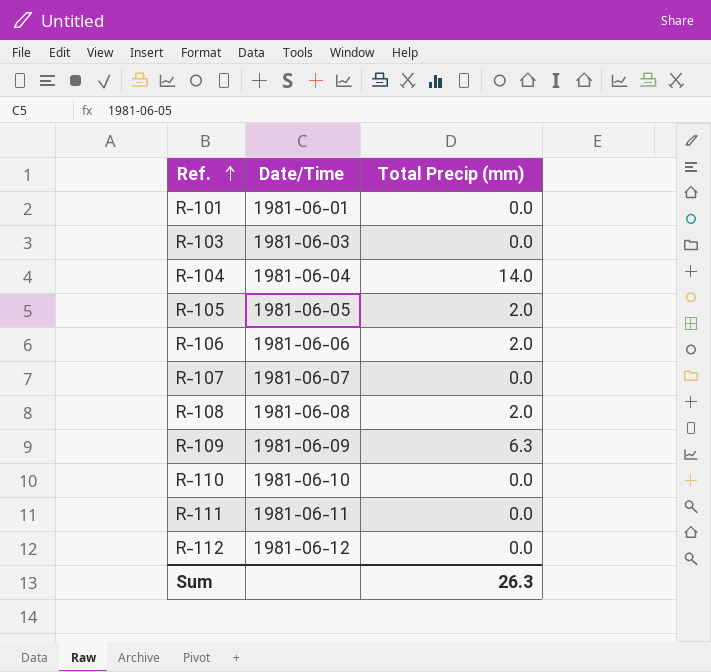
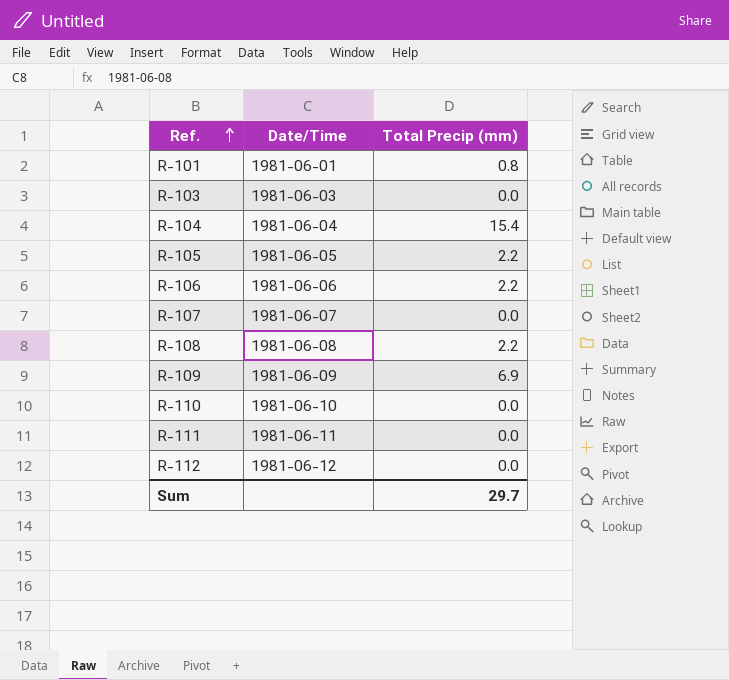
R-101 | Total Precip (mm): 0.0 -> 0.8
R-104 | Total Precip (mm): 14.0 -> 15.4
R-105 | Total Precip (mm): 2.0 -> 2.2
R-106 | Total Precip (mm): 2.0 -> 2.2
R-108 | Total Precip (mm): 2.0 -> 2.2
R-109 | Total Precip (mm): 6.3 -> 6.9
Sum | Total Precip (mm): 26.3 -> 29.7

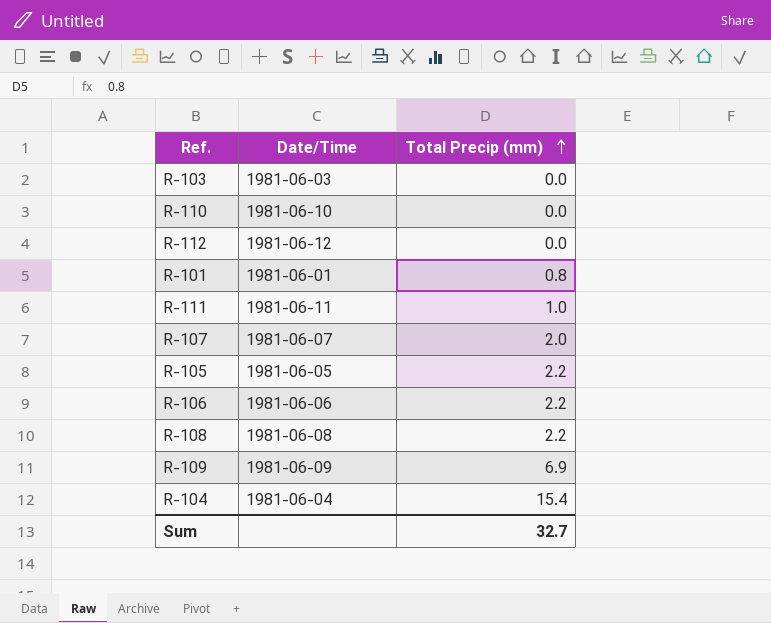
row order: Ref. ascending -> Total Precip (mm) ascending
R-111 | Total Precip (mm): 0.0 -> 1.0
R-107 | Total Precip (mm): 0.0 -> 2.0
Sum | Total Precip (mm): 29.7 -> 32.7

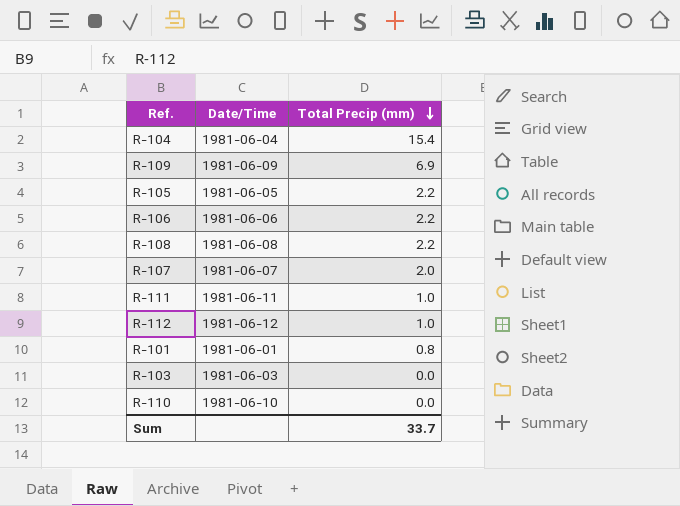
row order: Total Precip (mm) ascending -> Total Precip (mm) descending
R-112 | Total Precip (mm): 0.0 -> 1.0
Sum | Total Precip (mm): 32.7 -> 33.7

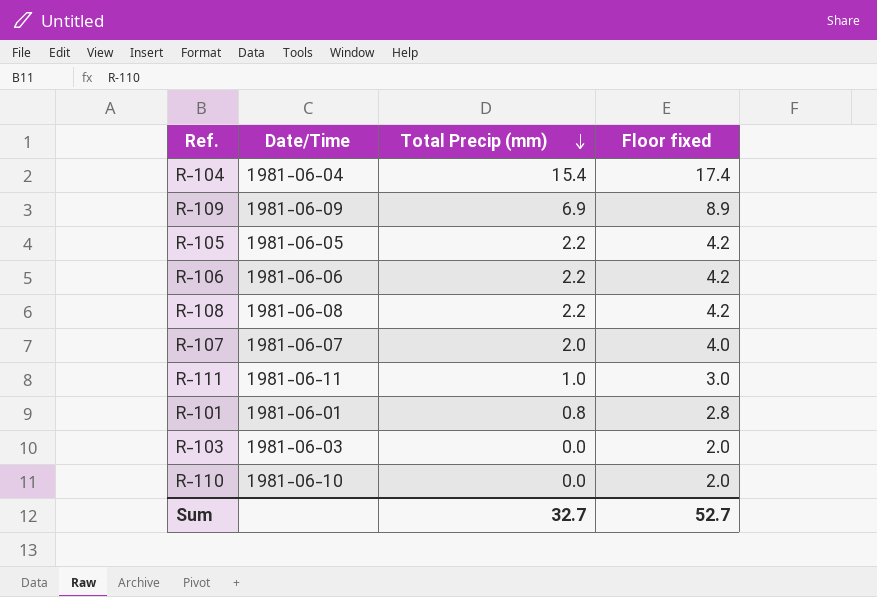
column Floor fixed | formula: none -> [Total Precip (mm)] + 2
row R-112: 1981-06-12 | 1.0 -> none
Sum | Total Precip (mm): 33.7 -> 32.7

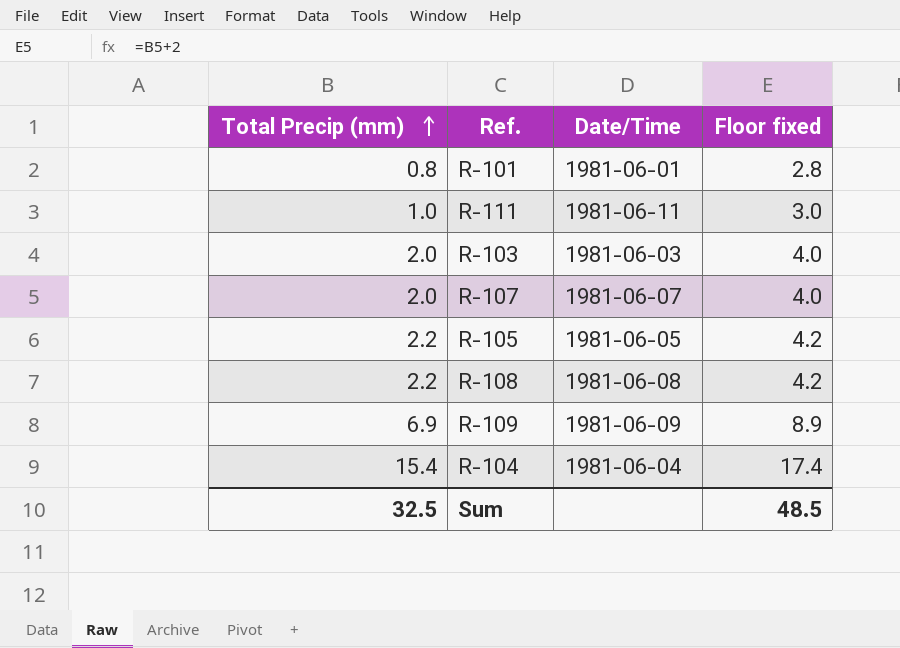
row order: Total Precip (mm) descending -> Total Precip (mm) ascending
column Total Precip (mm) | position: 3 -> 1
row R-106: 1981-06-06 | 2.2 | 4.2 -> none
row R-110: 1981-06-10 | 0.0 | 2.0 -> none
R-103 | Total Precip (mm): 0.0 -> 2.0
R-103 | Floor fixed: 2.0 -> 4.0
Sum | Total Precip (mm): 32.7 -> 32.5
Sum | Floor fixed: 52.7 -> 48.5

